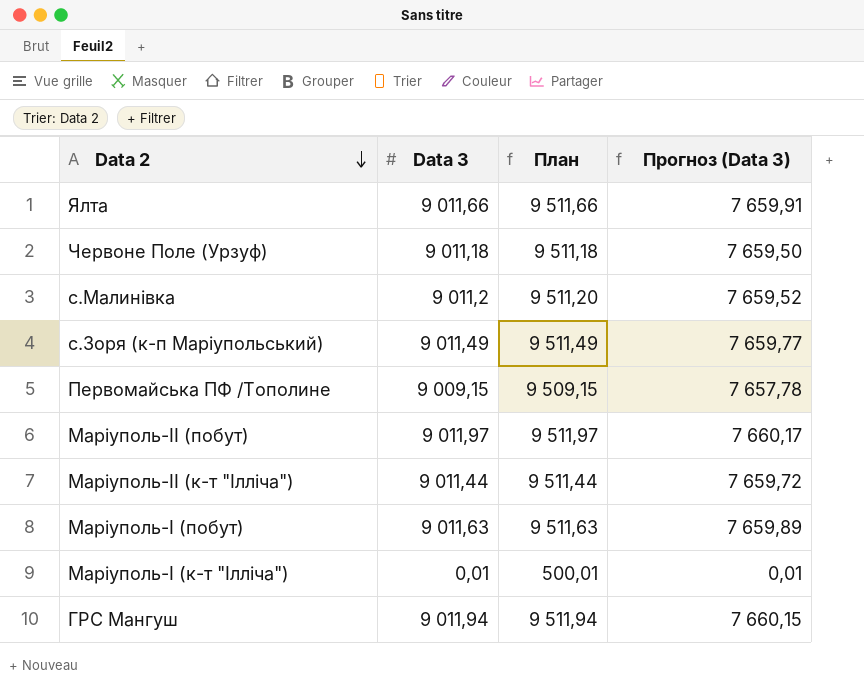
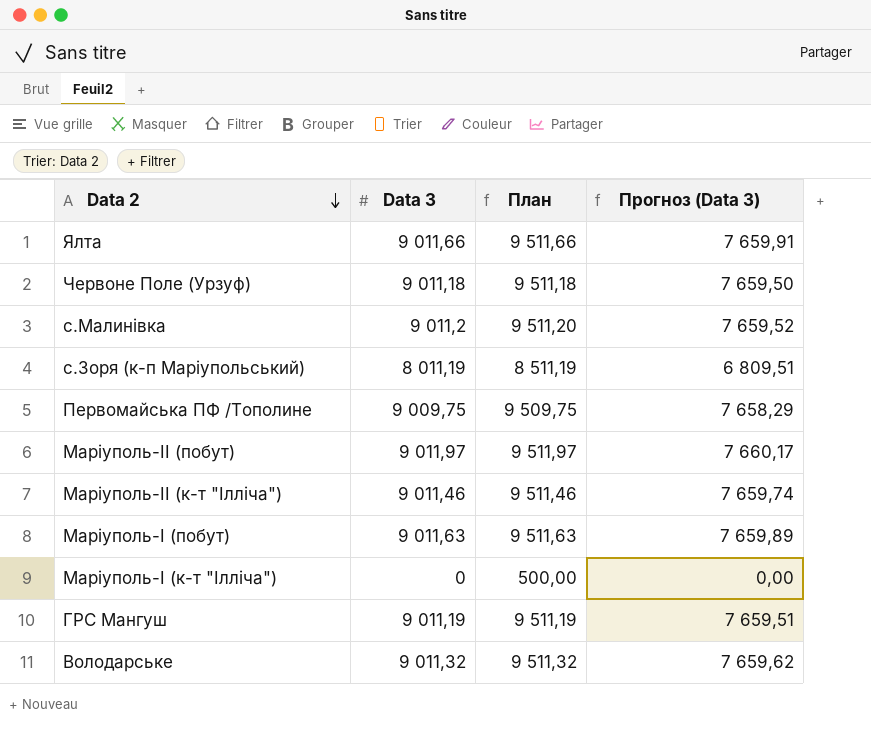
с.Зоря (к-п Маріупольський) | Data 3: 9 011,49 -> 8 011,19
с.Зоря (к-п Маріупольський) | План: 9 511,49 -> 8 511,19
с.Зоря (к-п Маріупольський) | Прогноз (Data 3): 7 659,77 -> 6 809,51
Первомайська ПФ /Тополине | Data 3: 9 009,15 -> 9 009,75
Первомайська ПФ /Тополине | План: 9 509,15 -> 9 509,75
Первомайська ПФ /Тополине | Прогноз (Data 3): 7 657,78 -> 7 658,29
Маріуполь-ІІ (к-т "Ілліча") | Data 3: 9 011,44 -> 9 011,46
Маріуполь-ІІ (к-т "Ілліча") | План: 9 511,44 -> 9 511,46
Маріуполь-ІІ (к-т "Ілліча") | Прогноз (Data 3): 7 659,72 -> 7 659,74
Маріуполь-І (к-т "Ілліча") | Data 3: 0,01 -> 0
Маріуполь-І (к-т "Ілліча") | План: 500,01 -> 500,00
Маріуполь-І (к-т "Ілліча") | Прогноз (Data 3): 0,01 -> 0,00
ГРС Мангуш | Data 3: 9 011,94 -> 9 011,19
ГРС Мангуш | План: 9 511,94 -> 9 511,19
ГРС Мангуш | Прогноз (Data 3): 7 660,15 -> 7 659,51
row Володарське: none -> 9 011,32 | 9 511,32 | 7 659,62

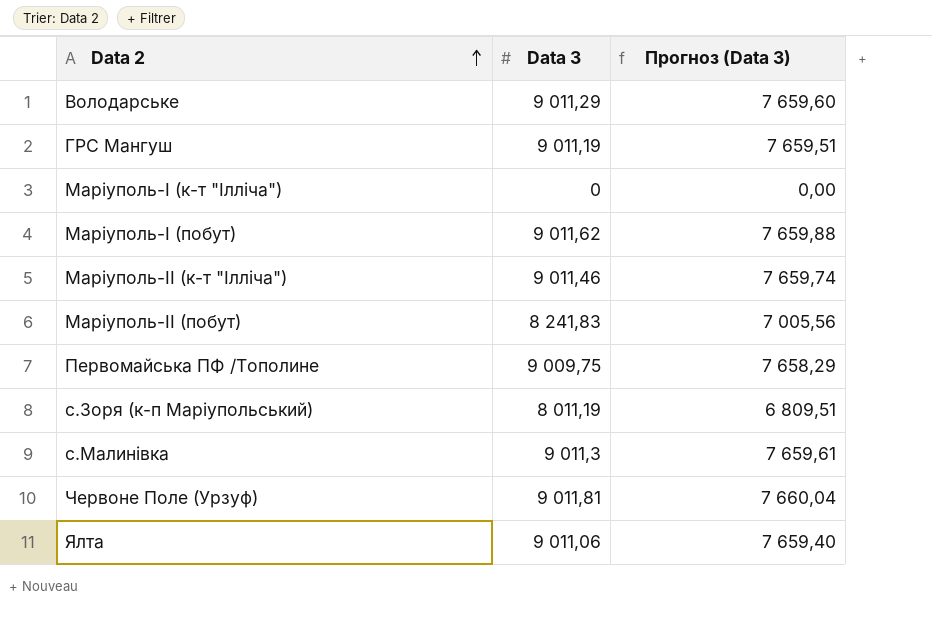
row order: Data 2 descending -> Data 2 ascending
column План | formula: [Data 3] + 500 -> none
Володарське | Data 3: 9 011,32 -> 9 011,29
Володарське | Прогноз (Data 3): 7 659,62 -> 7 659,60
Маріуполь-І (побут) | Data 3: 9 011,63 -> 9 011,62
Маріуполь-І (побут) | Прогноз (Data 3): 7 659,89 -> 7 659,88
Маріуполь-ІІ (побут) | Data 3: 9 011,97 -> 8 241,83
Маріуполь-ІІ (побут) | Прогноз (Data 3): 7 660,17 -> 7 005,56
с.Малинівка | Data 3: 9 011,2 -> 9 011,3
с.Малинівка | Прогноз (Data 3): 7 659,52 -> 7 659,61
Червоне Поле (Урзуф) | Data 3: 9 011,18 -> 9 011,81
Червоне Поле (Урзуф) | Прогноз (Data 3): 7 659,50 -> 7 660,04
Ялта | Data 3: 9 011,66 -> 9 011,06
Ялта | Прогноз (Data 3): 7 659,91 -> 7 659,40

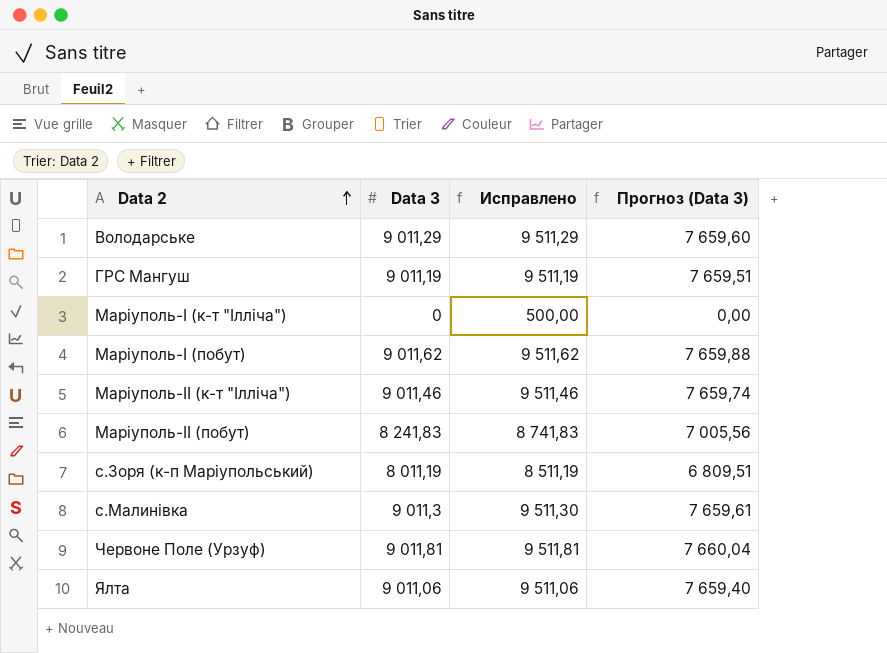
column Исправлено | formula: none -> [Data 3] + 500
row Первомайська ПФ /Тополине: 9 009,75 | 7 658,29 -> none

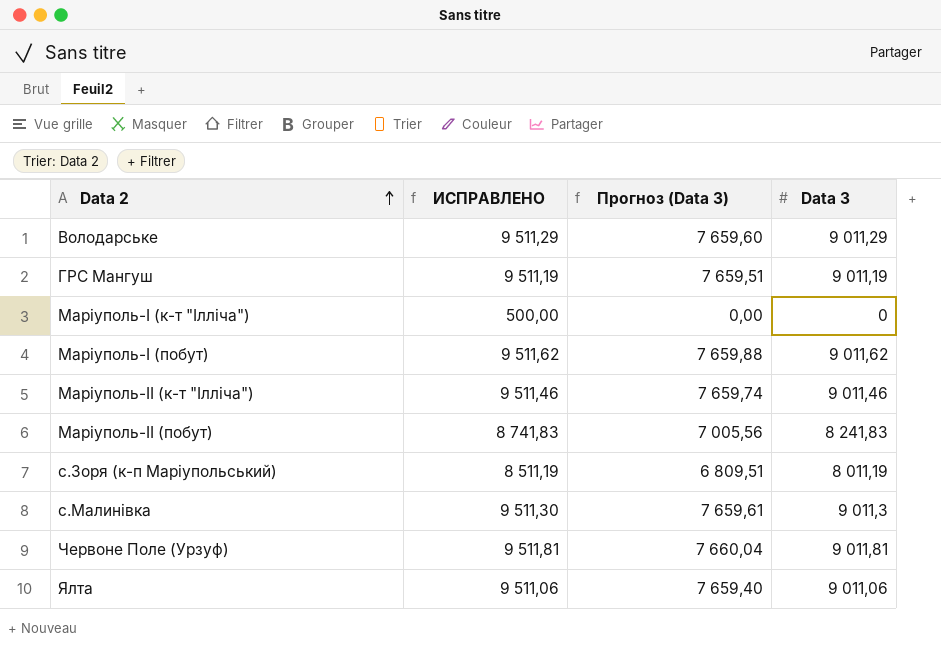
column name: Исправлено -> ИСПРАВЛЕНО
column Data 3 | position: 2 -> 4

